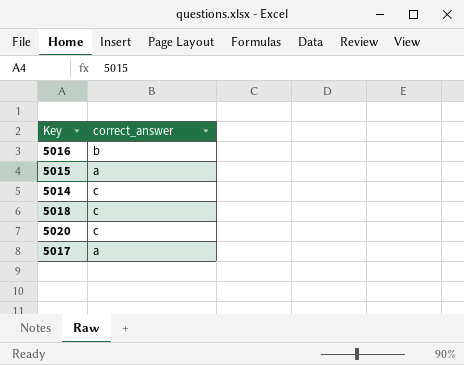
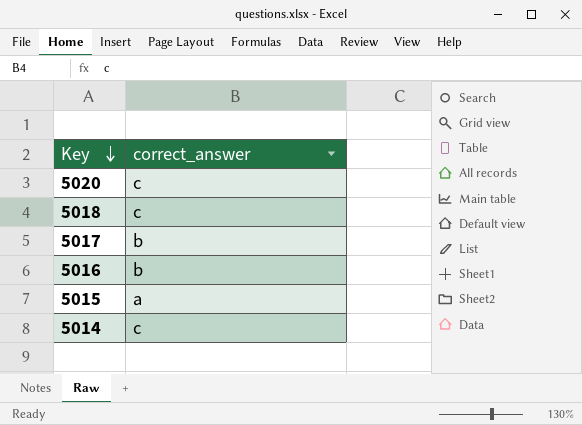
row order: none -> Key descending
5017 | correct_answer: a -> b

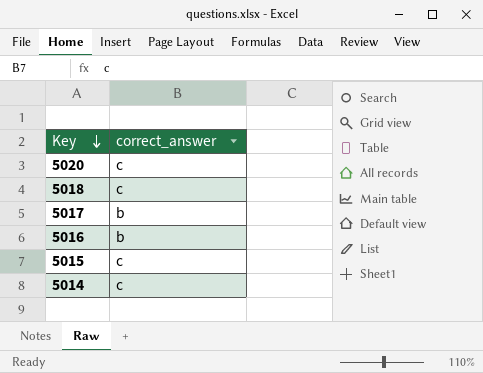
5015 | correct_answer: a -> c

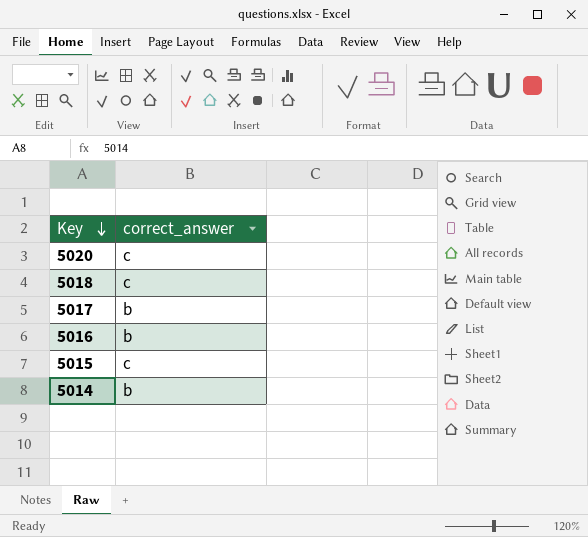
5014 | correct_answer: c -> b

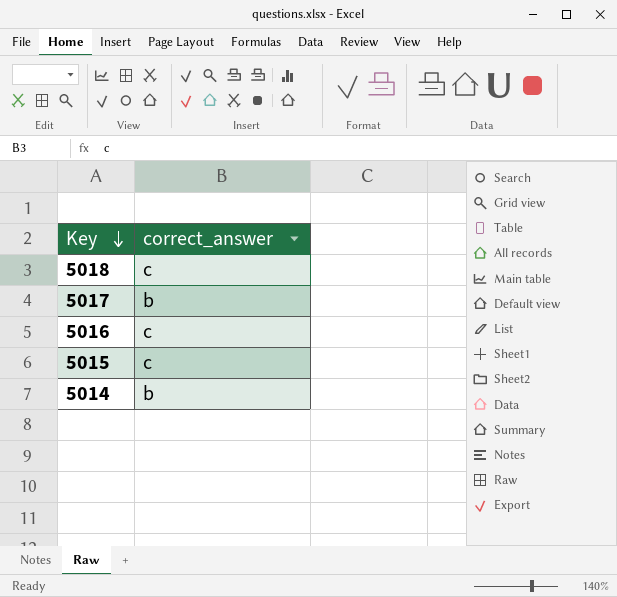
row 5020: c -> none
5016 | correct_answer: b -> c

